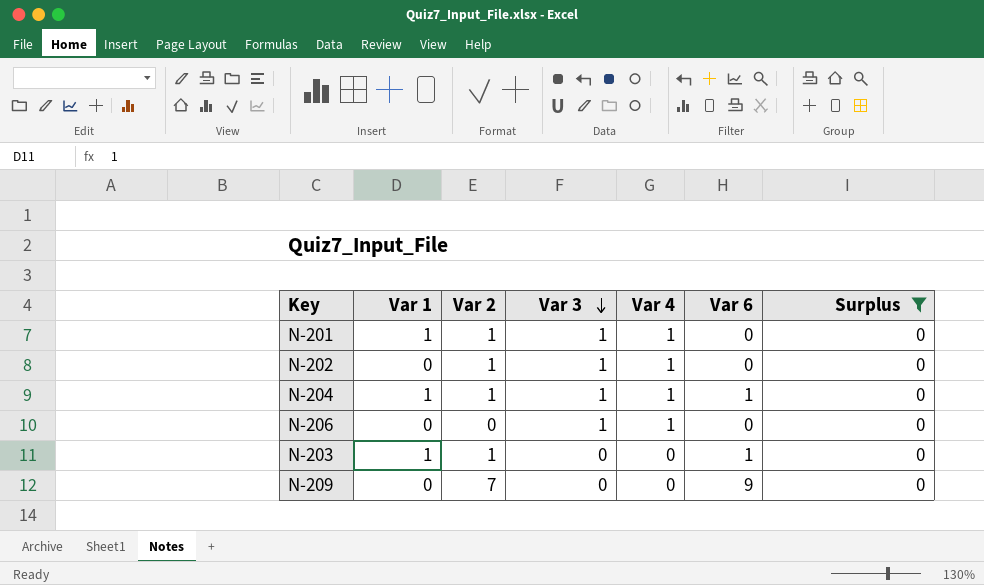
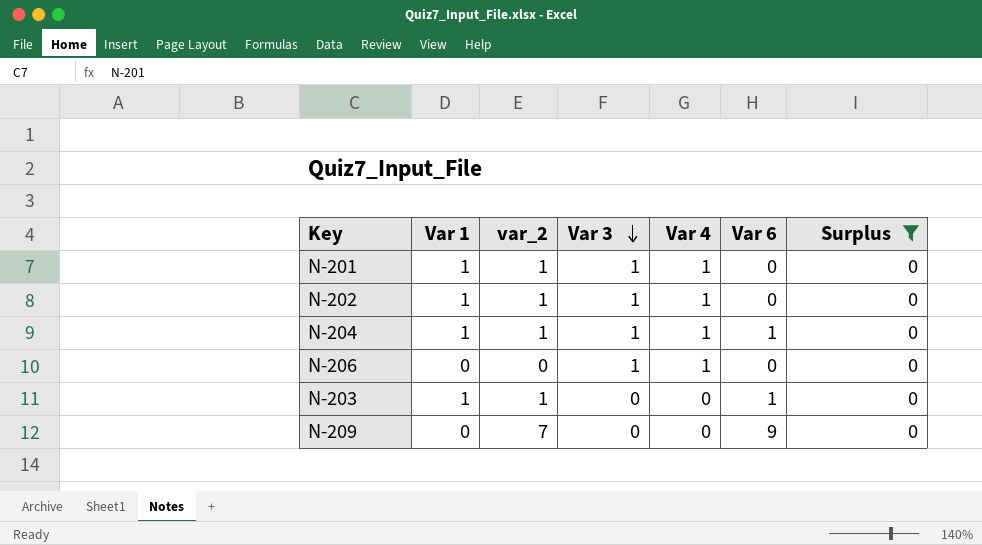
column name: Var 2 -> var_2
N-202 | Var 1: 0 -> 1

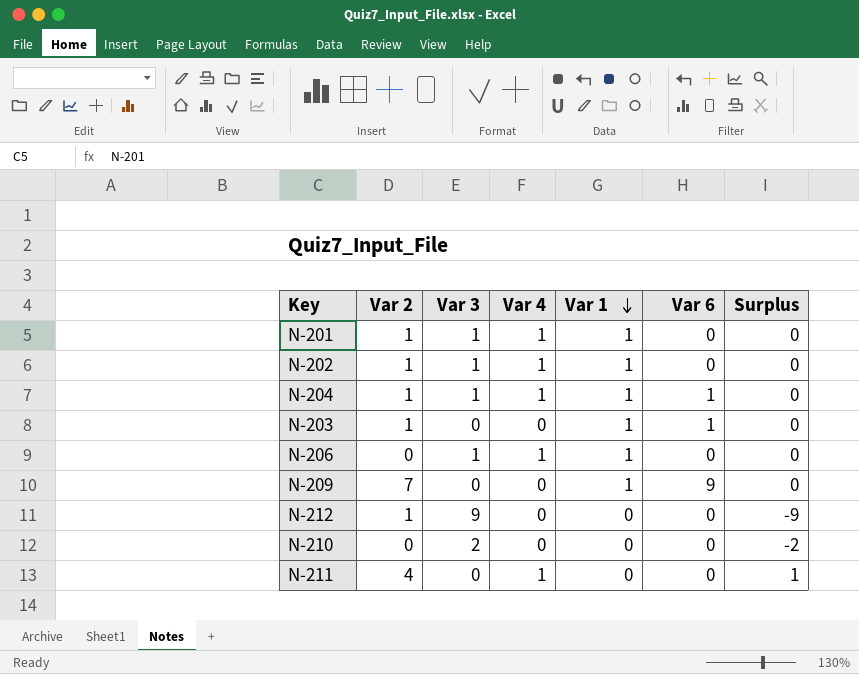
filter: Surplus = 0 -> none
row order: Var 3 descending -> Var 1 descending
column name: var_2 -> Var 2
column Var 1 | position: 2 -> 5
N-206 | Var 1: 0 -> 1
N-209 | Var 1: 0 -> 1

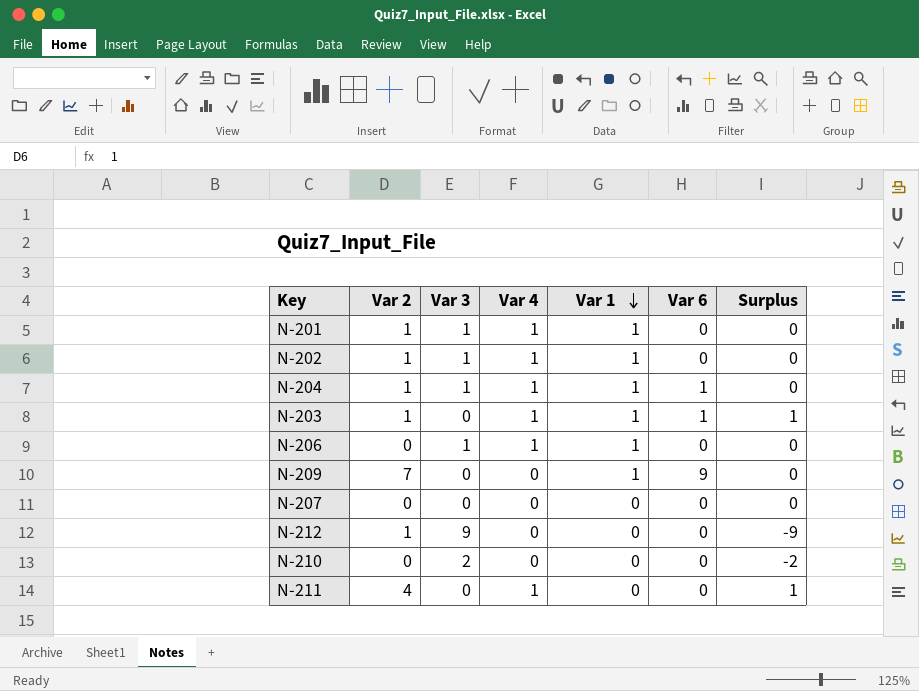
N-203 | Var 4: 0 -> 1
N-203 | Surplus: 0 -> 1
row N-207: none -> 0 | 0 | 0 | 0 | 0 | 0

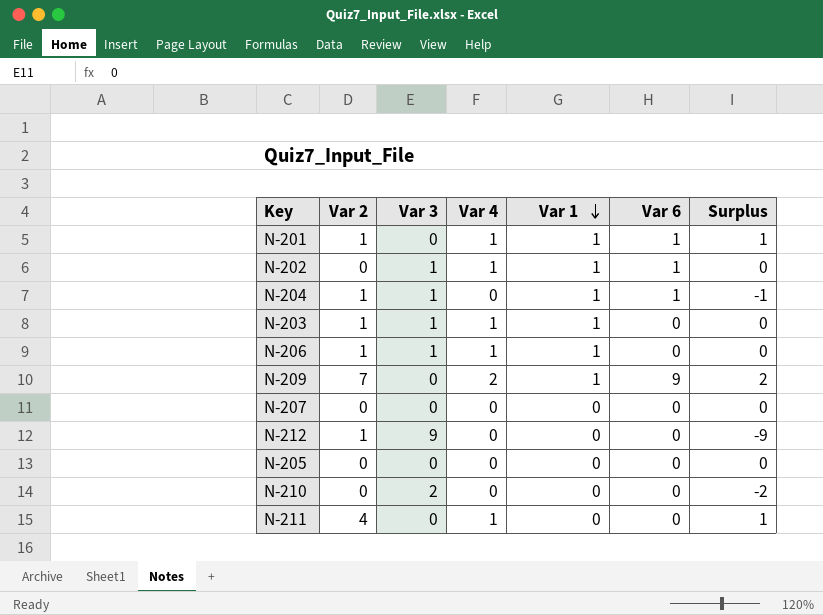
N-201 | Var 3: 1 -> 0
N-201 | Var 6: 0 -> 1
N-201 | Surplus: 0 -> 1
N-202 | Var 2: 1 -> 0
N-202 | Var 6: 0 -> 1
N-204 | Var 4: 1 -> 0
N-204 | Surplus: 0 -> -1
N-203 | Var 3: 0 -> 1
N-203 | Var 6: 1 -> 0
N-203 | Surplus: 1 -> 0
N-206 | Var 2: 0 -> 1
N-209 | Var 4: 0 -> 2
N-209 | Surplus: 0 -> 2
row N-205: none -> 0 | 0 | 0 | 0 | 0 | 0

